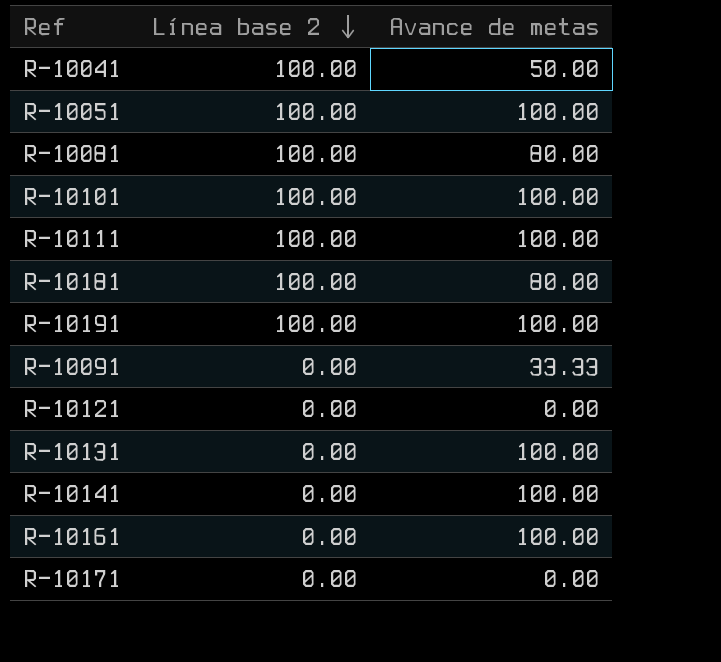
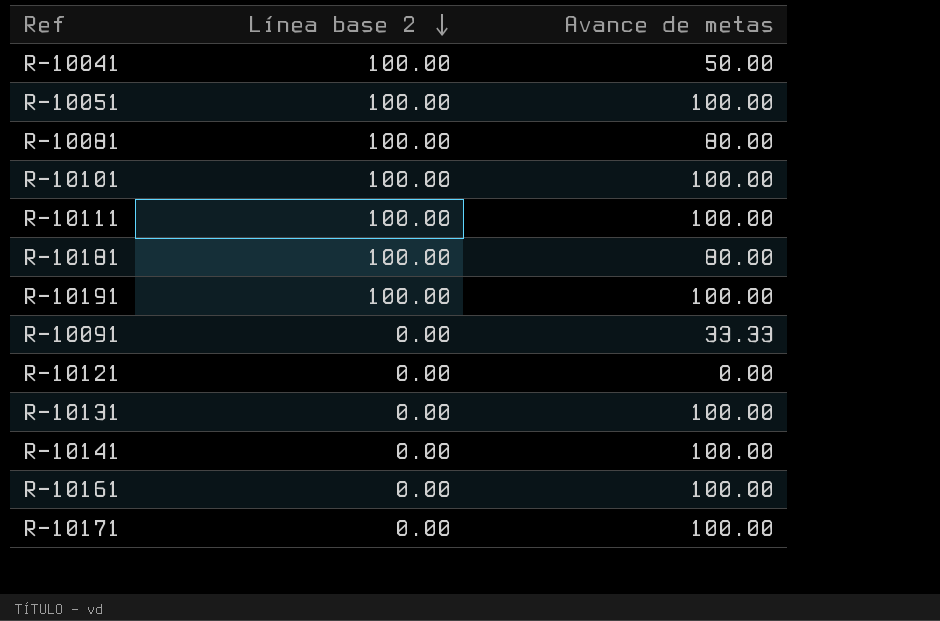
R-10171 | Avance de metas: 0.00 -> 100.00

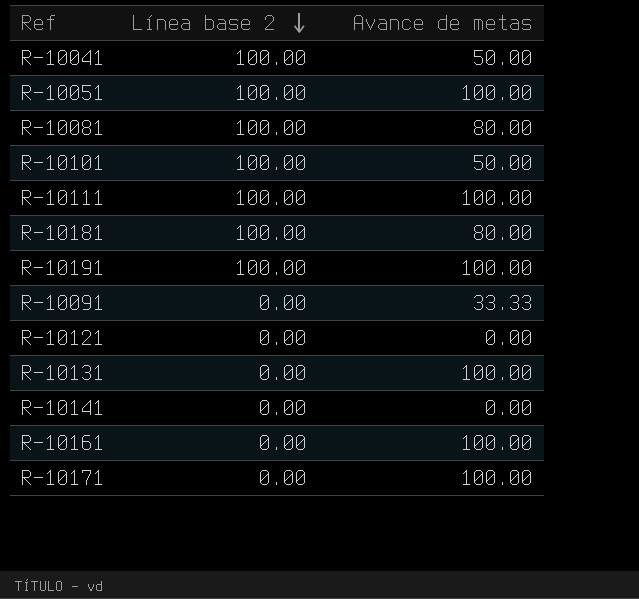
R-10101 | Avance de metas: 100.00 -> 50.00
R-10141 | Avance de metas: 100.00 -> 0.00

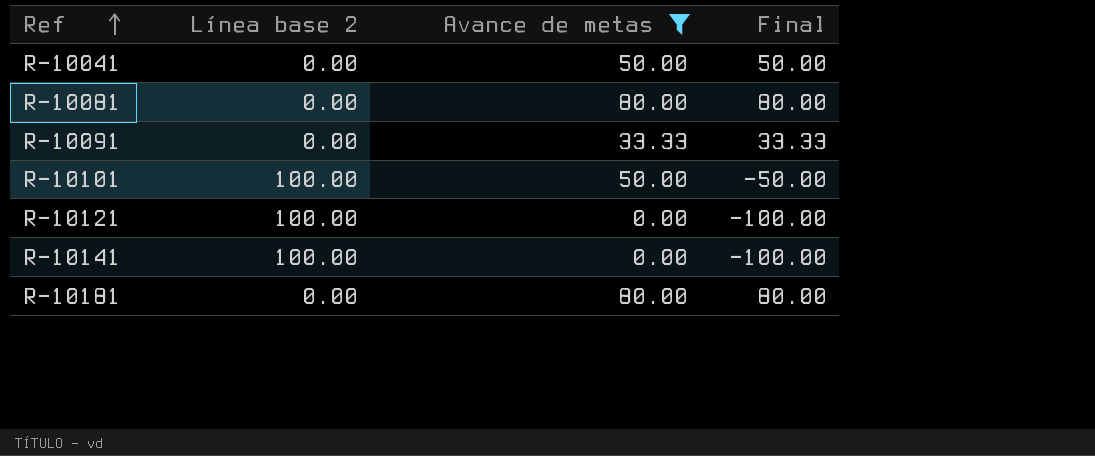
filter: none -> Avance de metas != 100.00
row order: Línea base 2 descending -> Ref ascending
column Final | formula: none -> [Avance de metas] - [Línea base 2]
R-10041 | Línea base 2: 100.00 -> 0.00
R-10081 | Línea base 2: 100.00 -> 0.00
R-10121 | Línea base 2: 0.00 -> 100.00
R-10141 | Línea base 2: 0.00 -> 100.00
R-10181 | Línea base 2: 100.00 -> 0.00

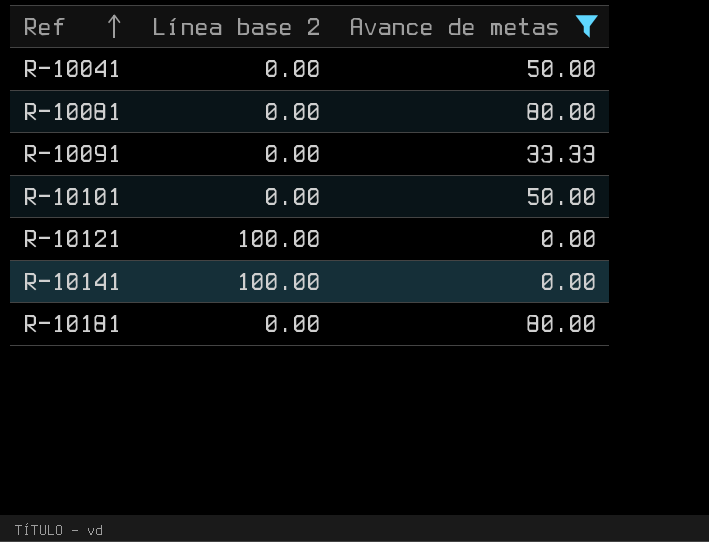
column Final | formula: [Avance de metas] - [Línea base 2] -> none
R-10101 | Línea base 2: 100.00 -> 0.00

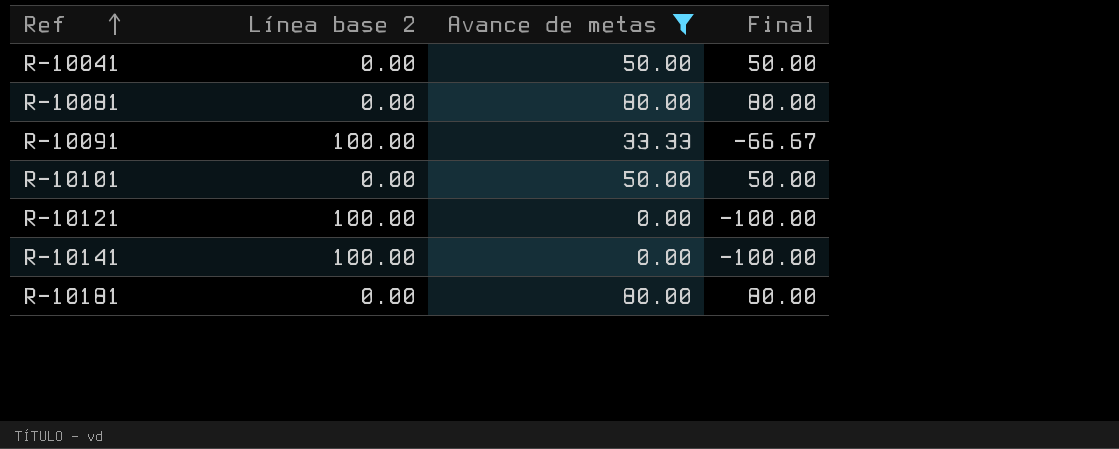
column Final | formula: none -> [Avance de metas] - [Línea base 2]
R-10091 | Línea base 2: 0.00 -> 100.00

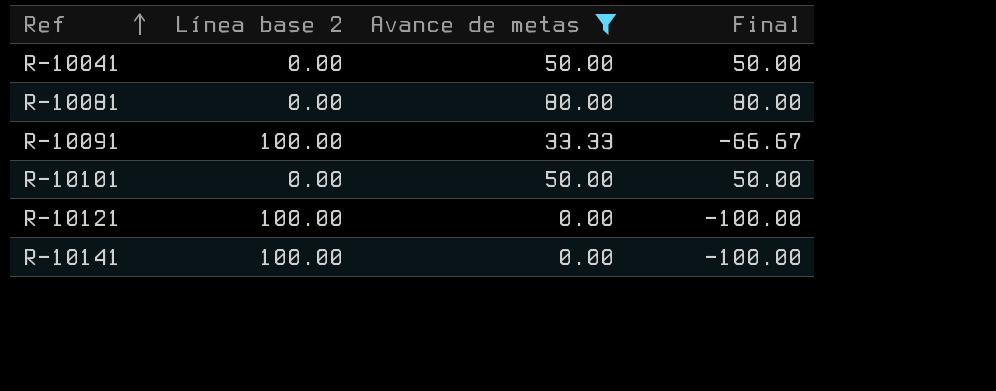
row R-10181: 0.00 | 80.00 | 80.00 -> none

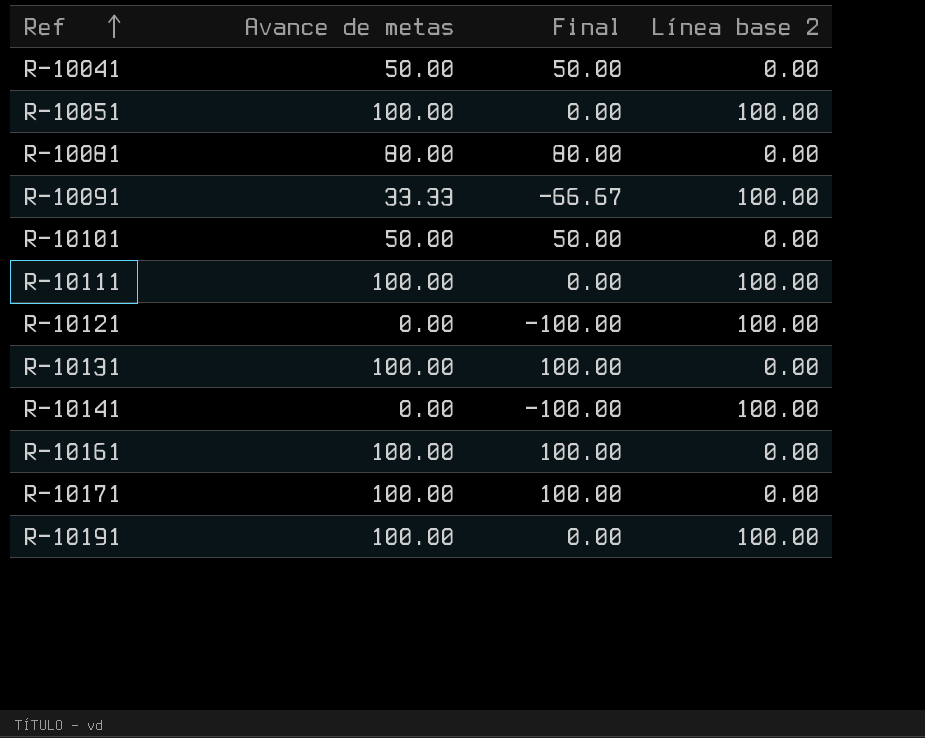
filter: Avance de metas != 100.00 -> none
column Línea base 2 | position: 2 -> 4

